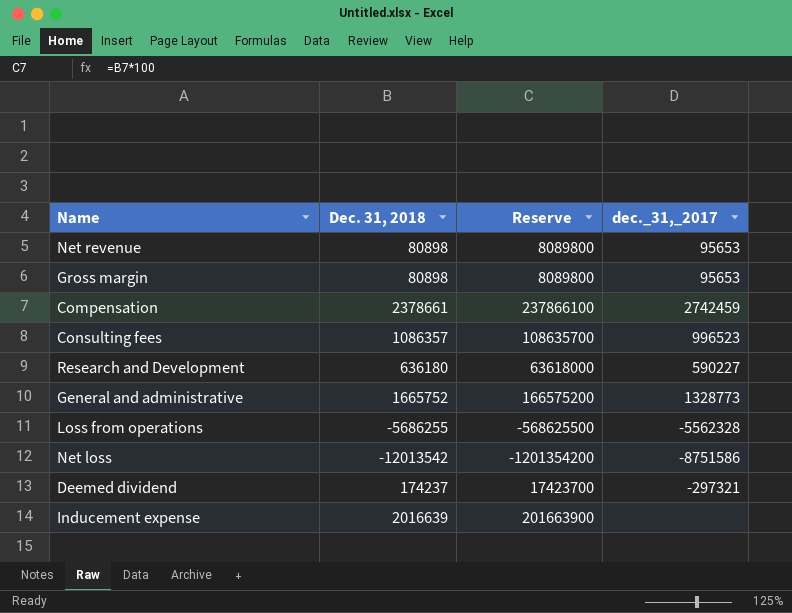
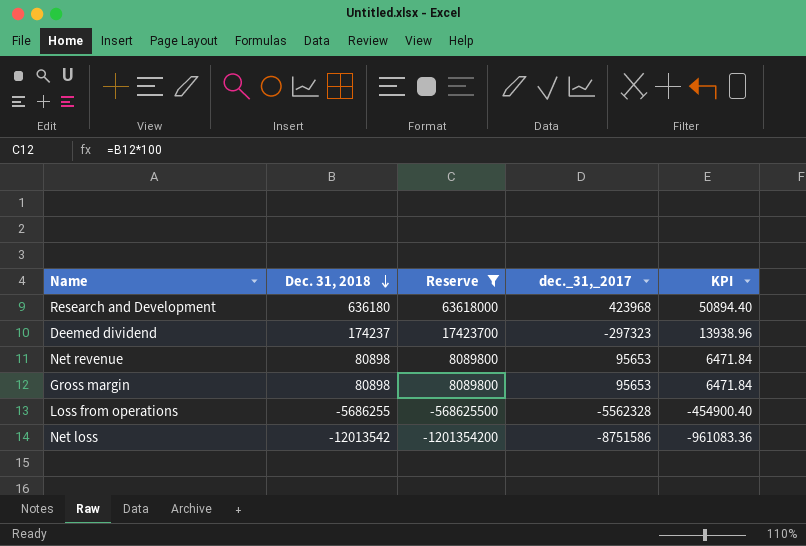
filter: none -> Reserve <= 63618000
row order: none -> Dec. 31, 2018 descending
column KPI | formula: none -> [Dec. 31, 2018] * 0.08
Research and Development | dec._31,_2017: 590227 -> 423968
Deemed dividend | dec._31,_2017: -297321 -> -297323

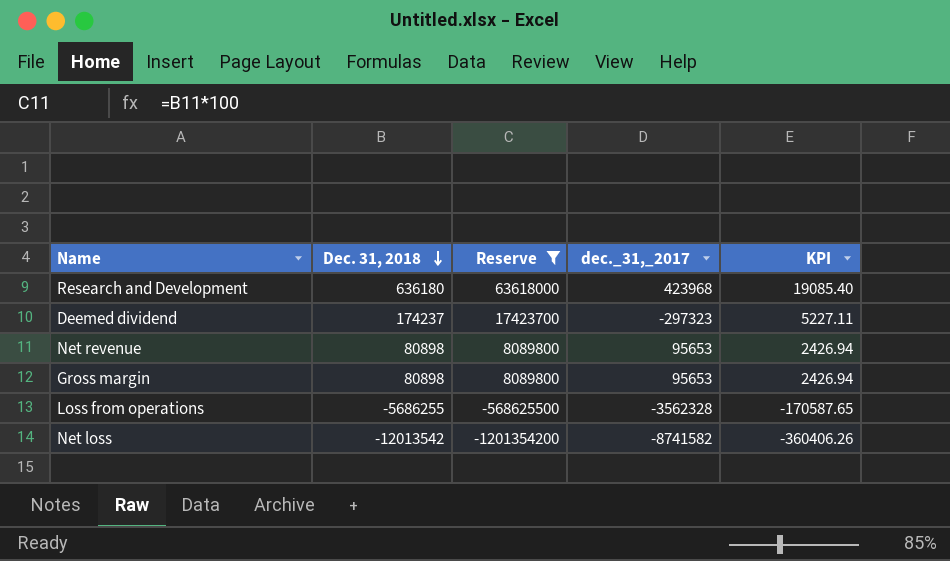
column KPI | formula: [Dec. 31, 2018] * 0.08 -> [Dec. 31, 2018] * 0.03
Loss from operations | dec._31,_2017: -5562328 -> -3562328
Net loss | dec._31,_2017: -8751586 -> -8741582

